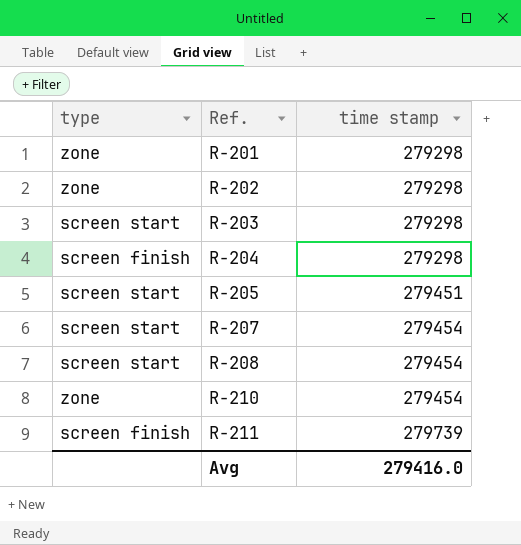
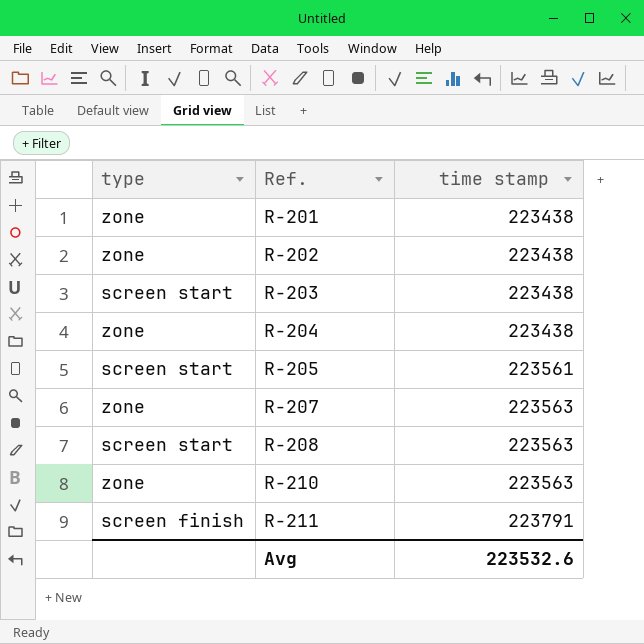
R-201 | time stamp: 279298 -> 223438
R-202 | time stamp: 279298 -> 223438
R-203 | time stamp: 279298 -> 223438
R-204 | type: screen finish -> zone
R-204 | time stamp: 279298 -> 223438
R-205 | time stamp: 279451 -> 223561
R-207 | type: screen start -> zone
R-207 | time stamp: 279454 -> 223563
R-208 | time stamp: 279454 -> 223563
R-210 | time stamp: 279454 -> 223563
R-211 | time stamp: 279739 -> 223791
Avg | time stamp: 279416.0 -> 223532.6

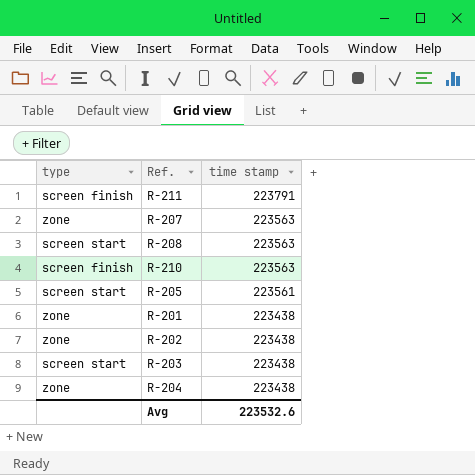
row order: Ref. ascending -> time stamp descending
R-210 | type: zone -> screen finish

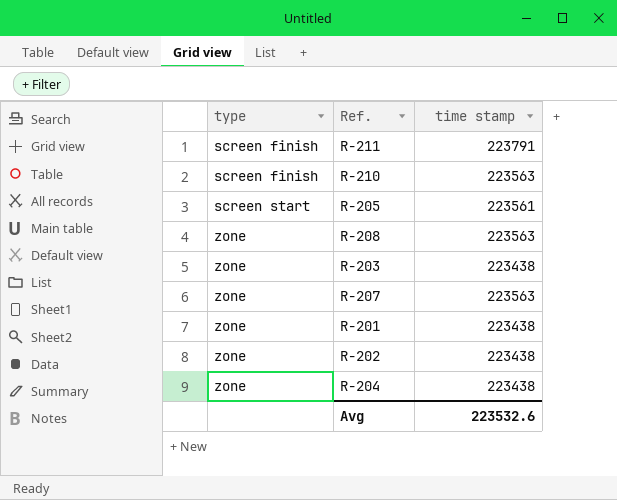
row order: time stamp descending -> type ascending
R-208 | type: screen start -> zone
R-203 | type: screen start -> zone

